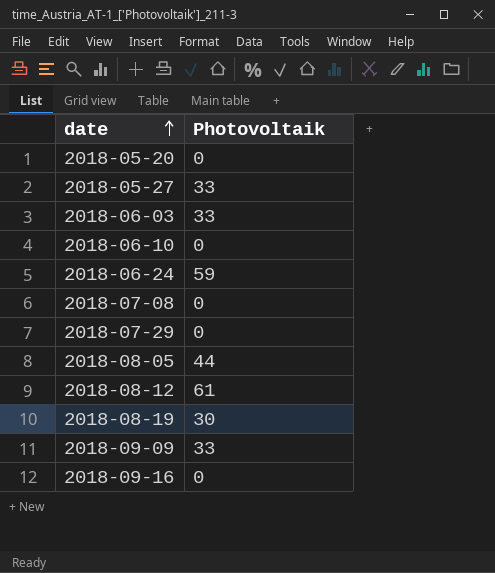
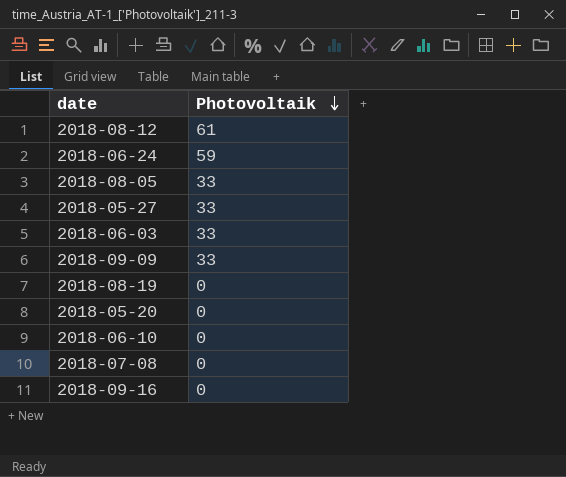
row order: date ascending -> Photovoltaik descending
row 2018-07-29: 0 -> none
2018-08-05 | Photovoltaik: 44 -> 33
2018-08-19 | Photovoltaik: 30 -> 0

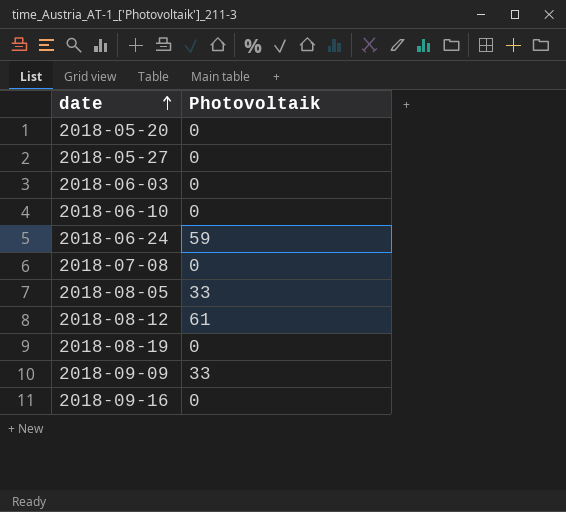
row order: Photovoltaik descending -> date ascending
2018-05-27 | Photovoltaik: 33 -> 0
2018-06-03 | Photovoltaik: 33 -> 0

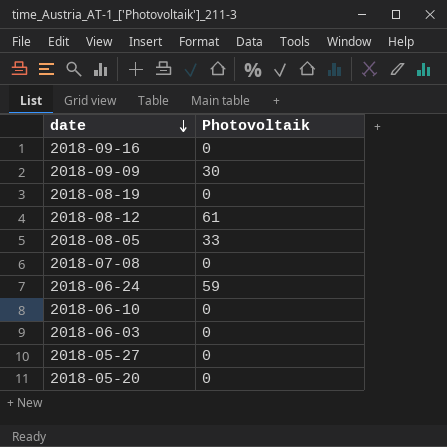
row order: date ascending -> date descending
2018-09-09 | Photovoltaik: 33 -> 30

